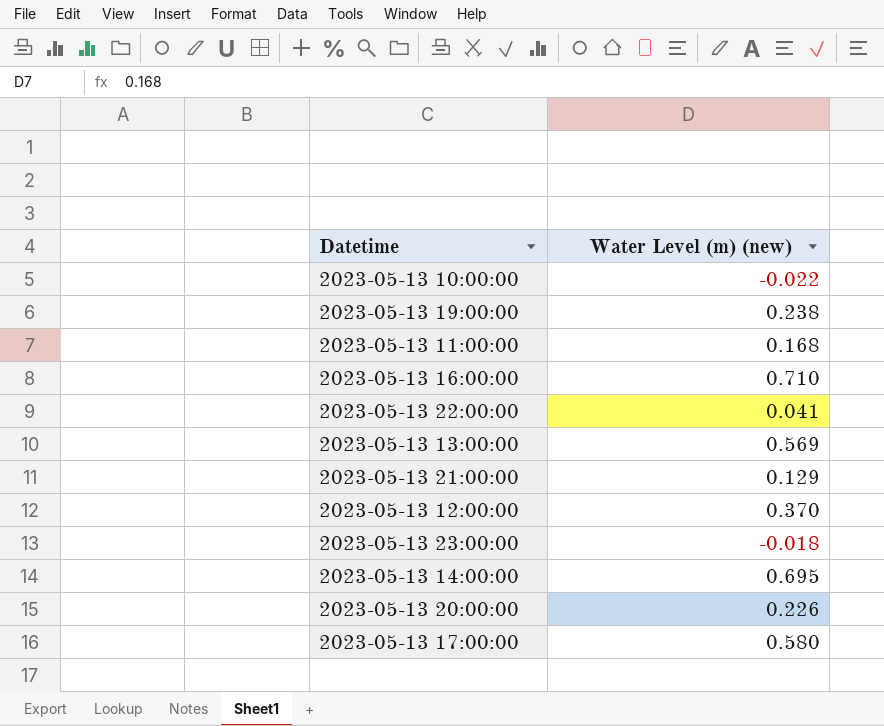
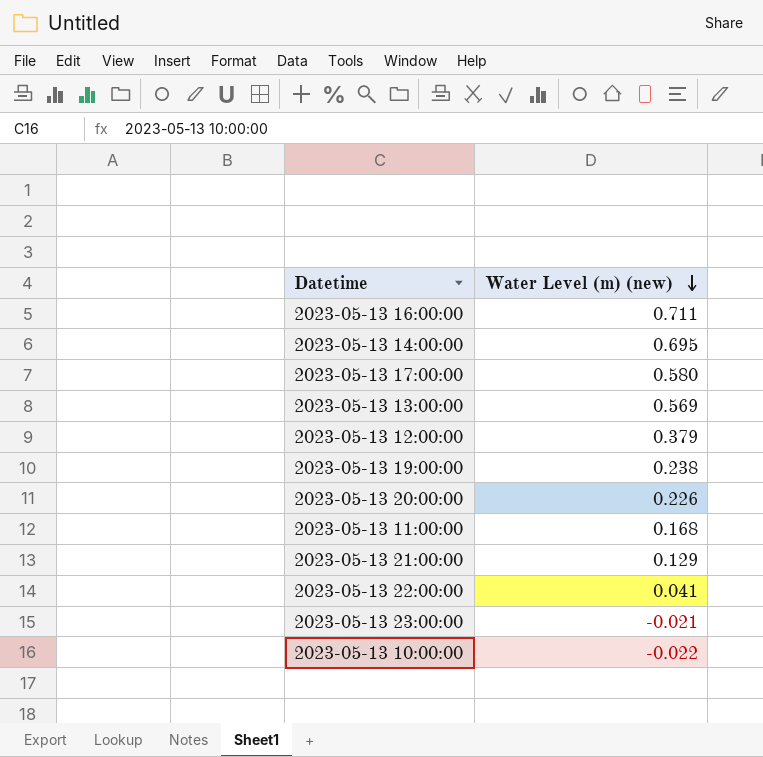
row order: none -> Water Level (m) (new) descending
2023-05-13 16:00:00 | Water Level (m) (new): 0.710 -> 0.711
2023-05-13 12:00:00 | Water Level (m) (new): 0.370 -> 0.379
2023-05-13 23:00:00 | Water Level (m) (new): -0.018 -> -0.021

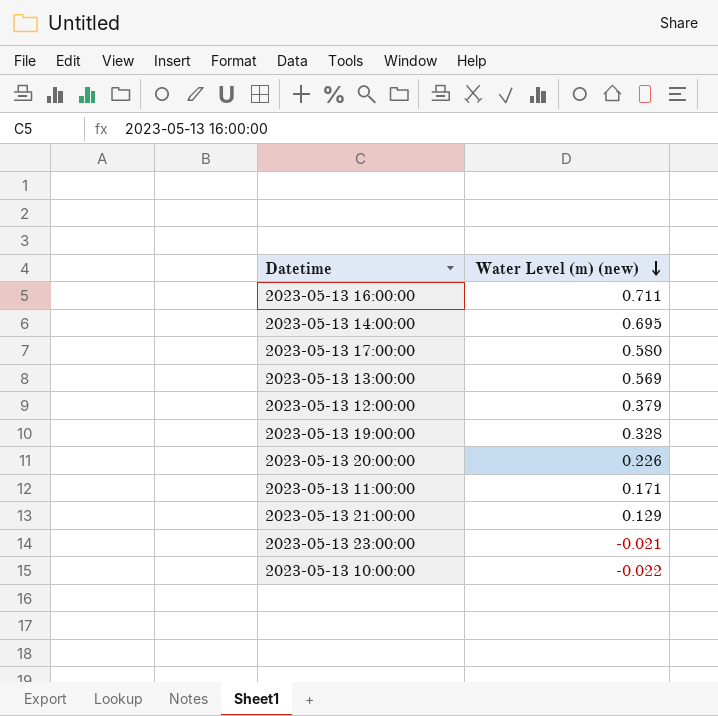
row 2023-05-13 22:00:00: 0.041 -> none
2023-05-13 19:00:00 | Water Level (m) (new): 0.238 -> 0.328
2023-05-13 11:00:00 | Water Level (m) (new): 0.168 -> 0.171

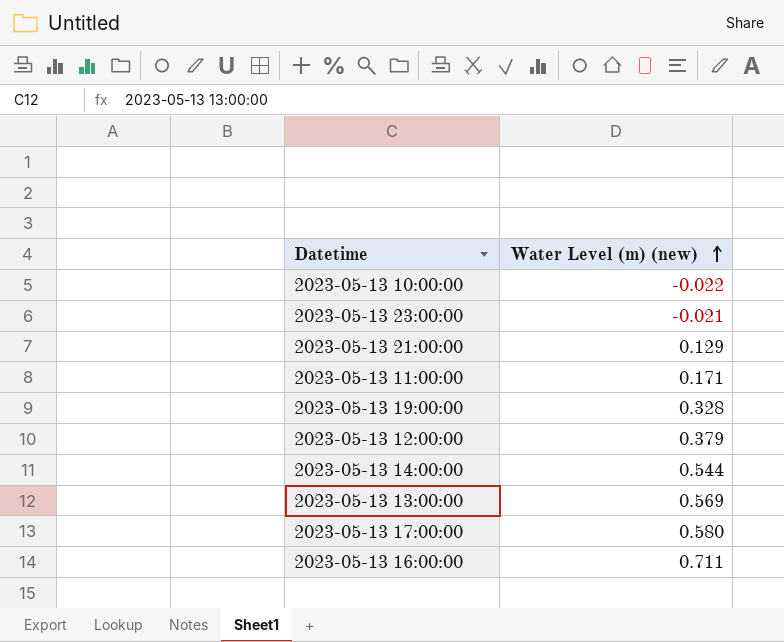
row order: Water Level (m) (new) descending -> Water Level (m) (new) ascending
row 2023-05-13 20:00:00: 0.226 -> none
2023-05-13 14:00:00 | Water Level (m) (new): 0.695 -> 0.544

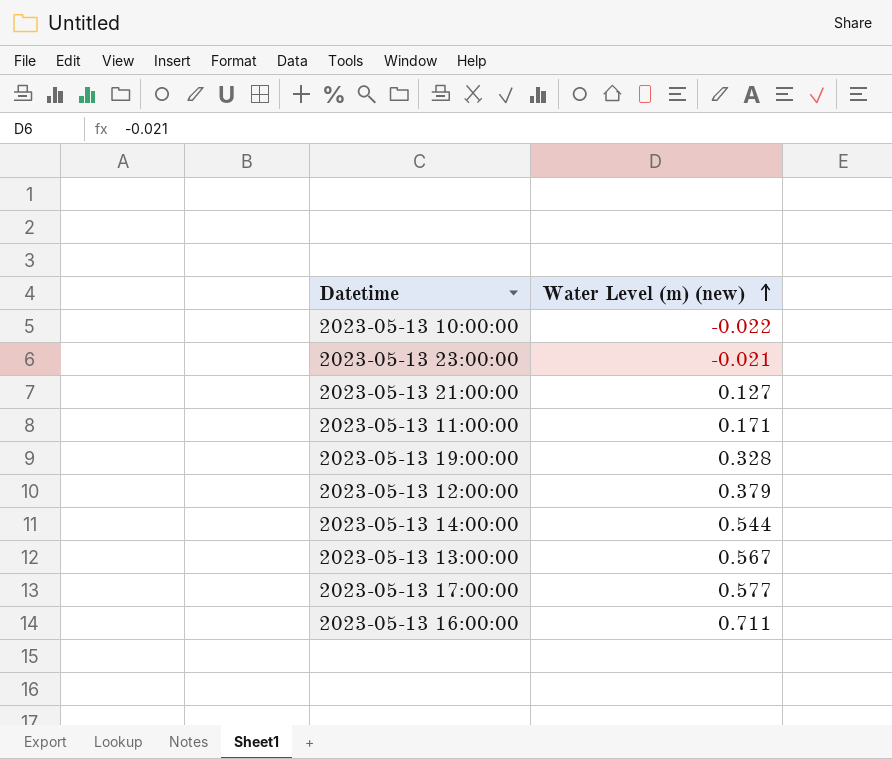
2023-05-13 21:00:00 | Water Level (m) (new): 0.129 -> 0.127
2023-05-13 13:00:00 | Water Level (m) (new): 0.569 -> 0.567
2023-05-13 17:00:00 | Water Level (m) (new): 0.580 -> 0.577

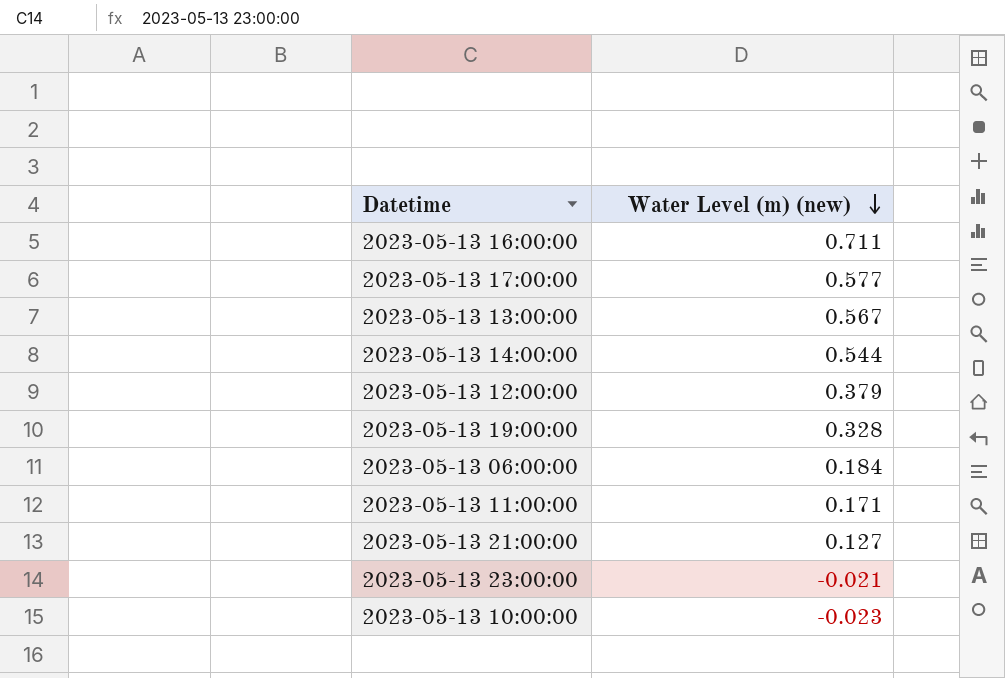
row order: Water Level (m) (new) ascending -> Water Level (m) (new) descending
row 2023-05-13 06:00:00: none -> 0.184
2023-05-13 10:00:00 | Water Level (m) (new): -0.022 -> -0.023

